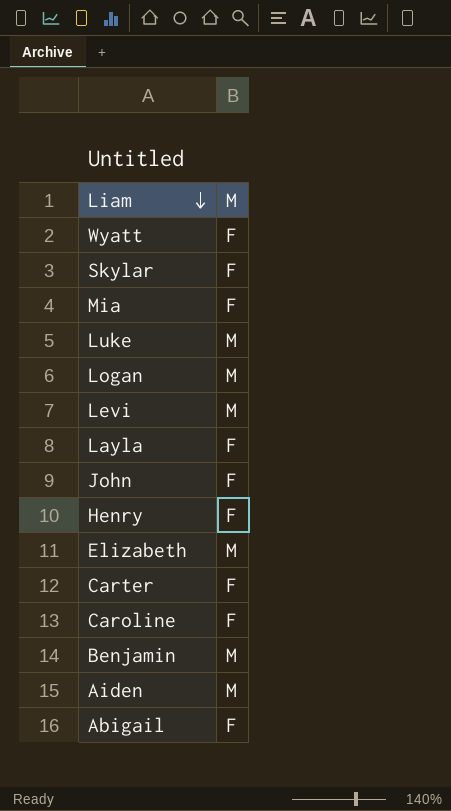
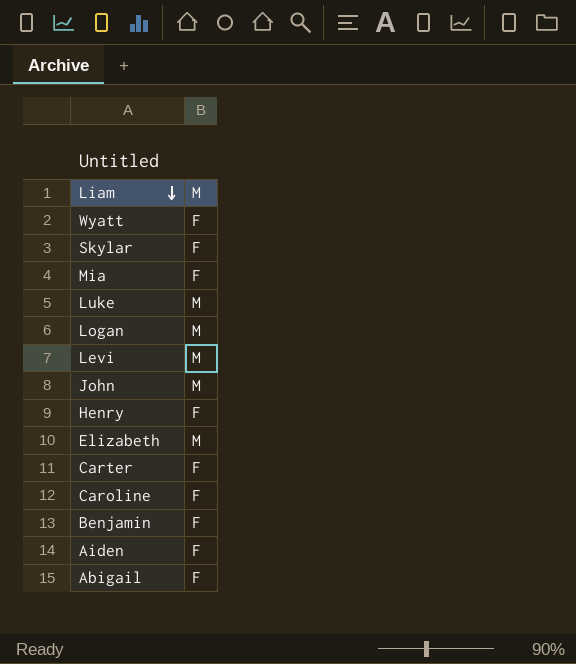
row Layla: F -> none
John | M: F -> M
Benjamin | M: M -> F
Aiden | M: M -> F

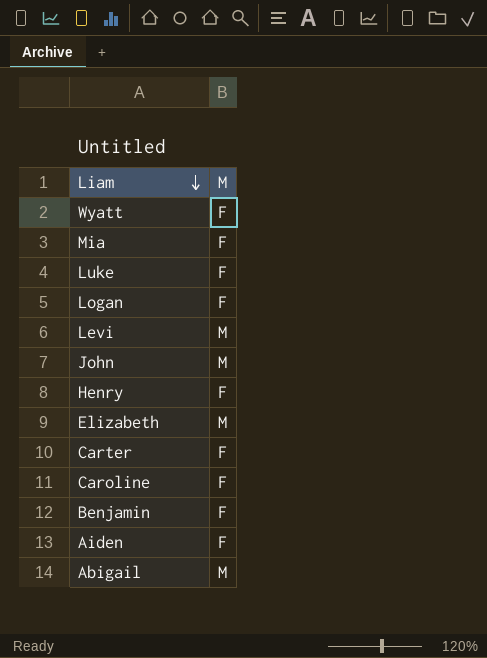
row Skylar: F -> none
Luke | M: M -> F
Logan | M: M -> F
Abigail | M: F -> M

